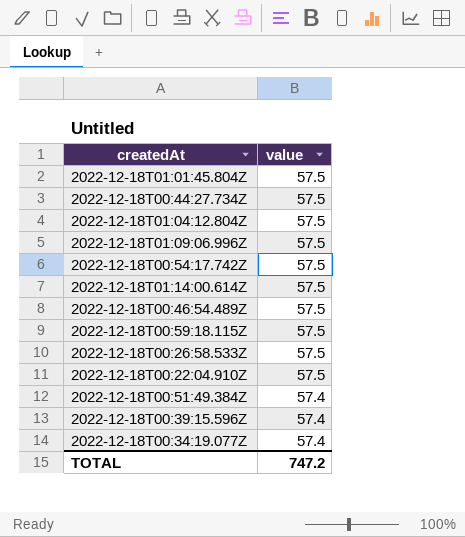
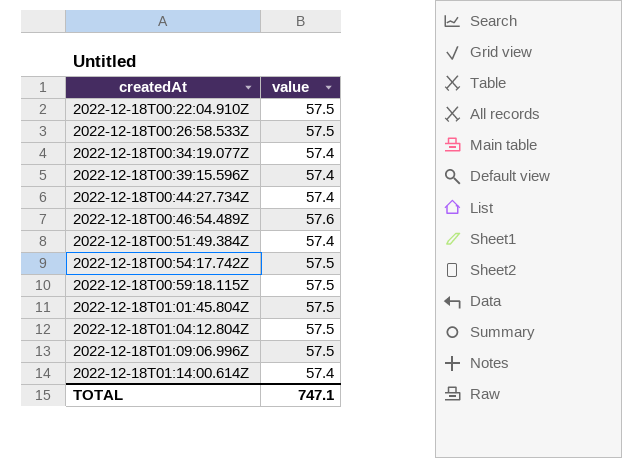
row order: value descending -> createdAt ascending
2022-12-18T00:44:27.734Z | value: 57.5 -> 57.4
2022-12-18T00:46:54.489Z | value: 57.5 -> 57.6
2022-12-18T01:14:00.614Z | value: 57.5 -> 57.4
TOTAL | value: 747.2 -> 747.1

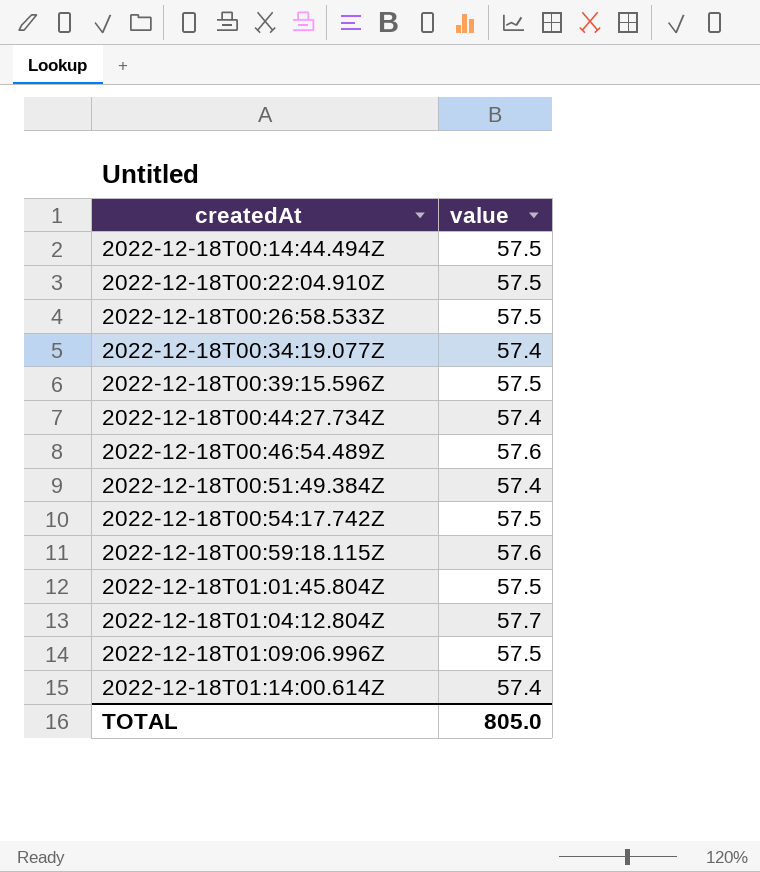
row 2022-12-18T00:14:44.494Z: none -> 57.5
2022-12-18T00:39:15.596Z | value: 57.4 -> 57.5
2022-12-18T00:59:18.115Z | value: 57.5 -> 57.6
2022-12-18T01:04:12.804Z | value: 57.5 -> 57.7
TOTAL | value: 747.1 -> 805.0

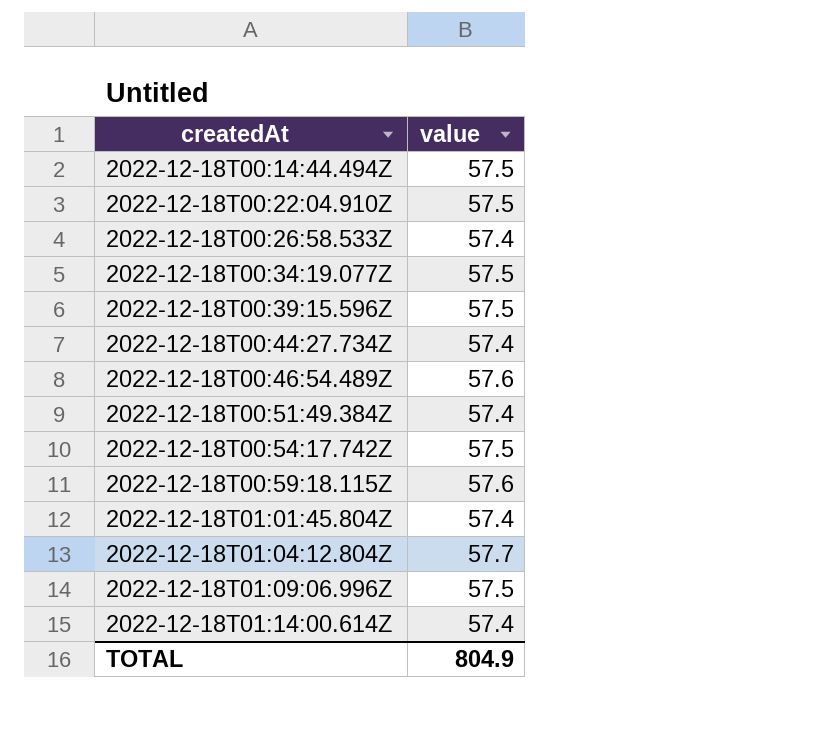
2022-12-18T00:26:58.533Z | value: 57.5 -> 57.4
2022-12-18T00:34:19.077Z | value: 57.4 -> 57.5
2022-12-18T01:01:45.804Z | value: 57.5 -> 57.4
TOTAL | value: 805.0 -> 804.9

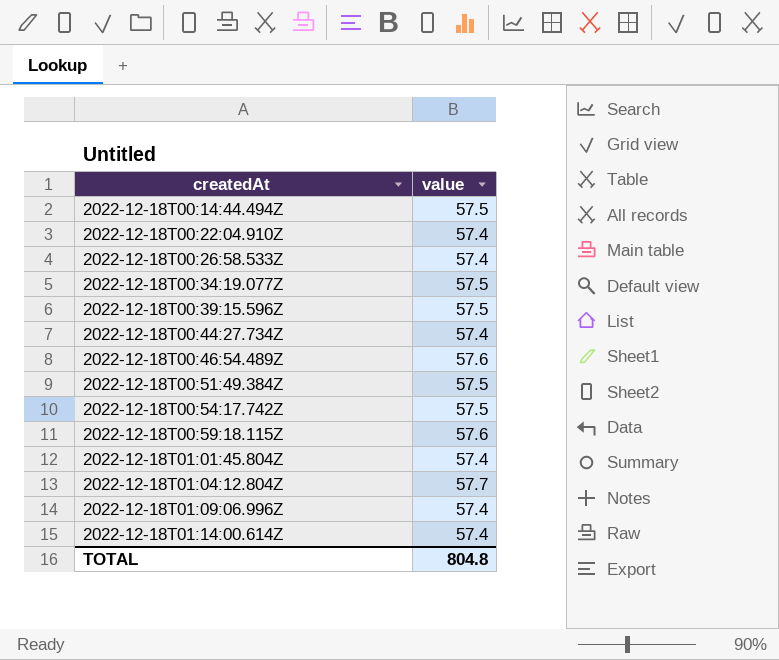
2022-12-18T00:22:04.910Z | value: 57.5 -> 57.4
2022-12-18T00:51:49.384Z | value: 57.4 -> 57.5
2022-12-18T01:09:06.996Z | value: 57.5 -> 57.4
TOTAL | value: 804.9 -> 804.8

